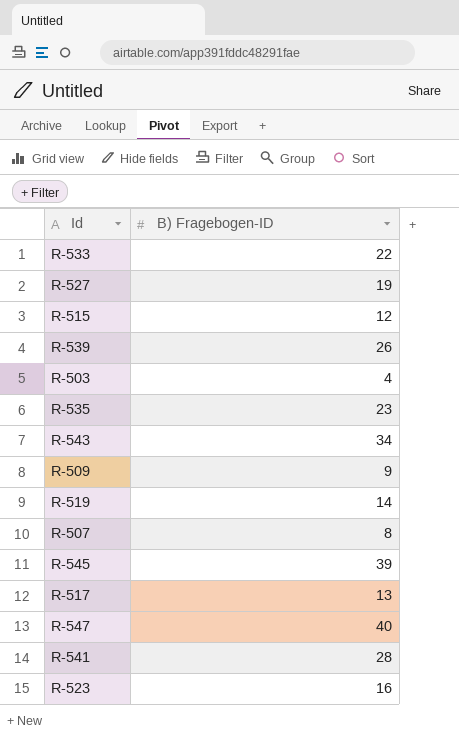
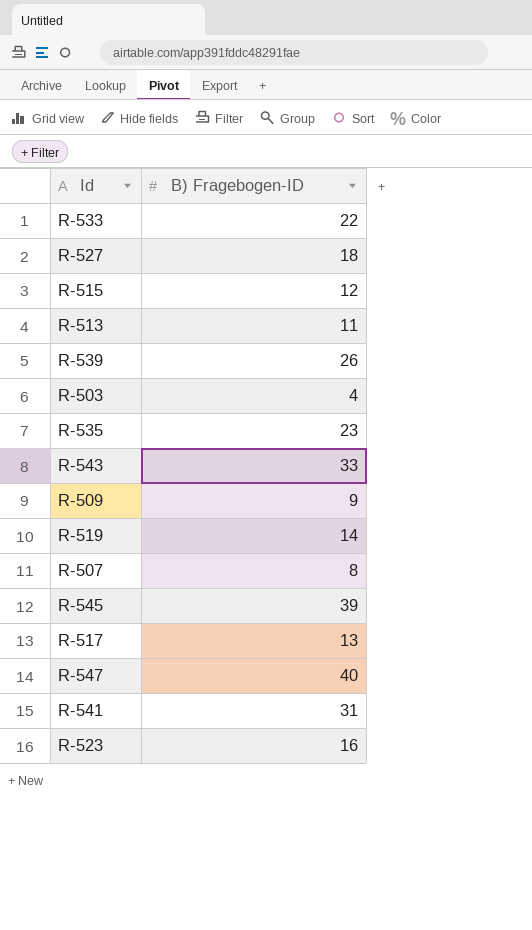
R-527 | B) Fragebogen-ID: 19 -> 18
row R-513: none -> 11
R-543 | B) Fragebogen-ID: 34 -> 33
R-541 | B) Fragebogen-ID: 28 -> 31

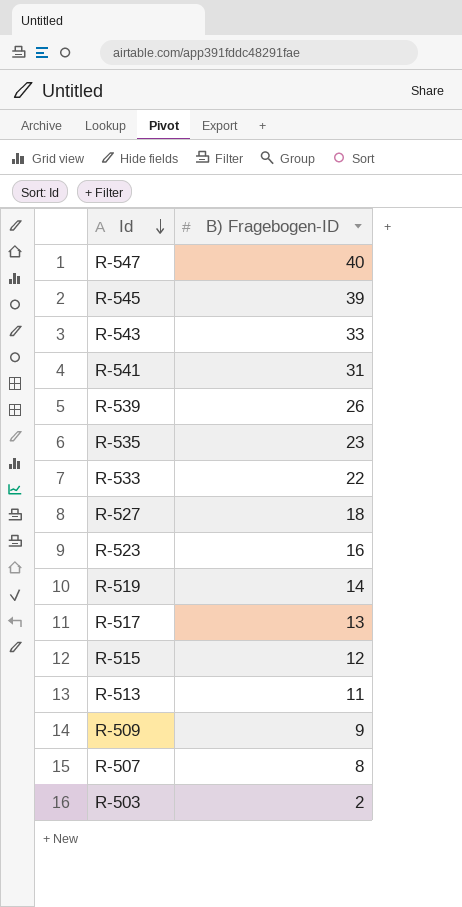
row order: none -> Id descending
R-503 | B) Fragebogen-ID: 4 -> 2

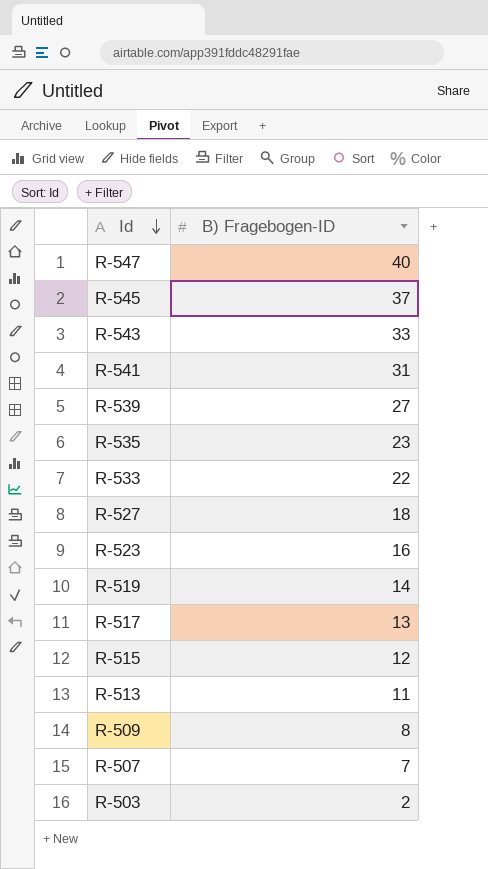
R-545 | B) Fragebogen-ID: 39 -> 37
R-539 | B) Fragebogen-ID: 26 -> 27
R-509 | B) Fragebogen-ID: 9 -> 8
R-507 | B) Fragebogen-ID: 8 -> 7

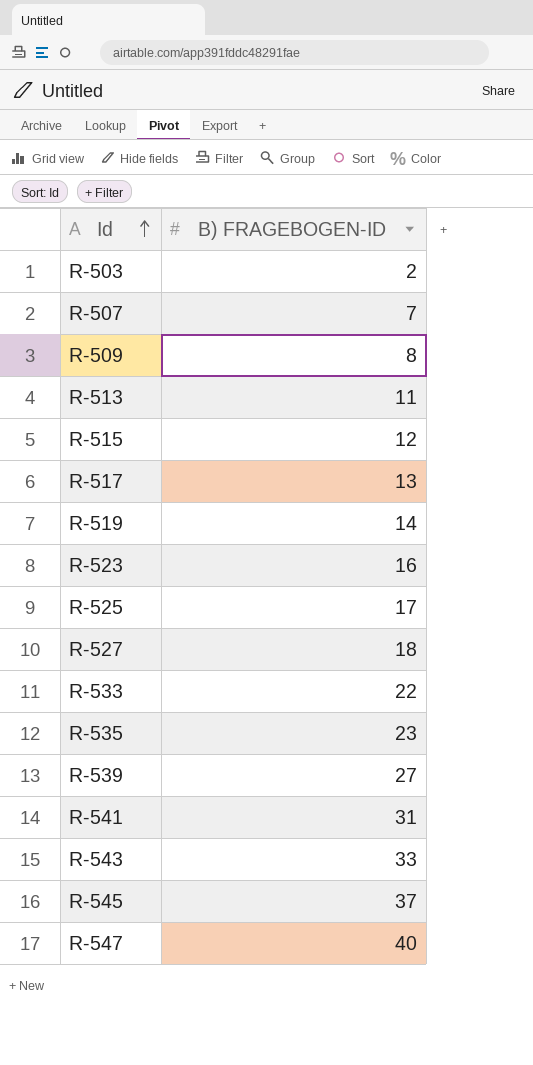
row order: Id descending -> Id ascending
column name: B) Fragebogen-ID -> B) FRAGEBOGEN-ID
row R-525: none -> 17

